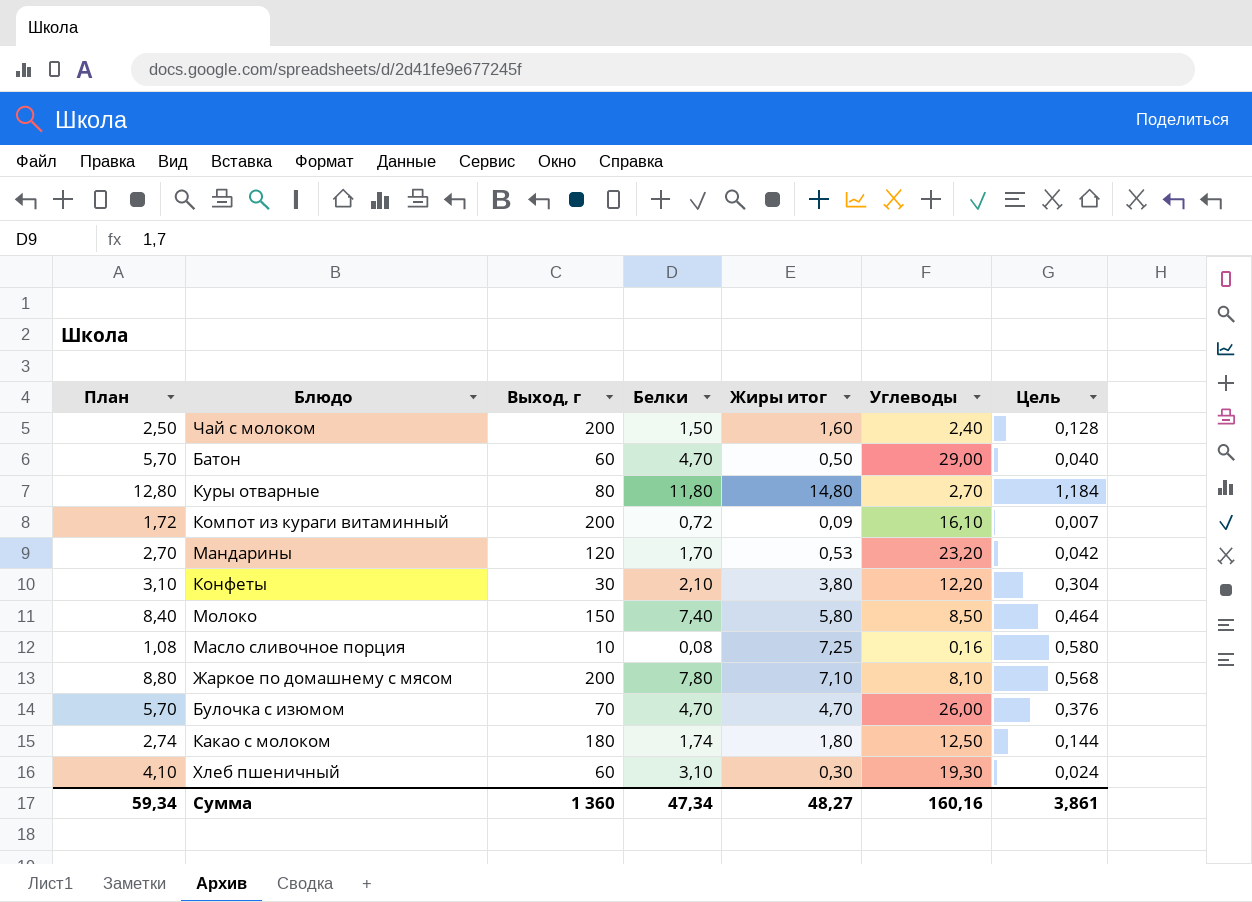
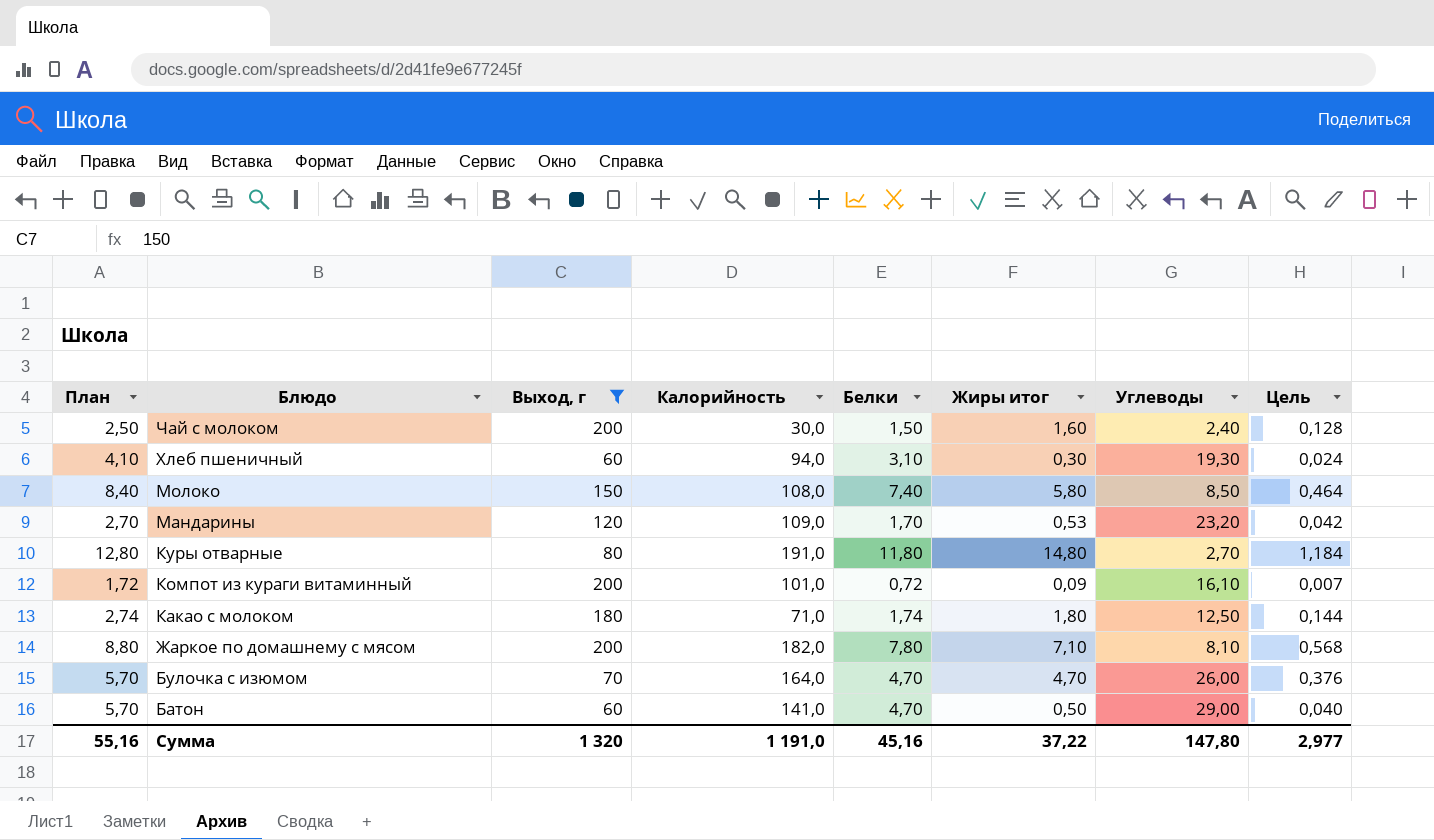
filter: none -> Выход, г >= 60
row order: none -> Блюдо descending
column Калорийность | position: none -> 4
Сумма | План: 59,34 -> 55,16
Сумма | Выход, г: 1 360 -> 1 320
Сумма | Белки: 47,34 -> 45,16
Сумма | Жиры итог: 48,27 -> 37,22
Сумма | Углеводы: 160,16 -> 147,80
Сумма | Цель: 3,861 -> 2,977

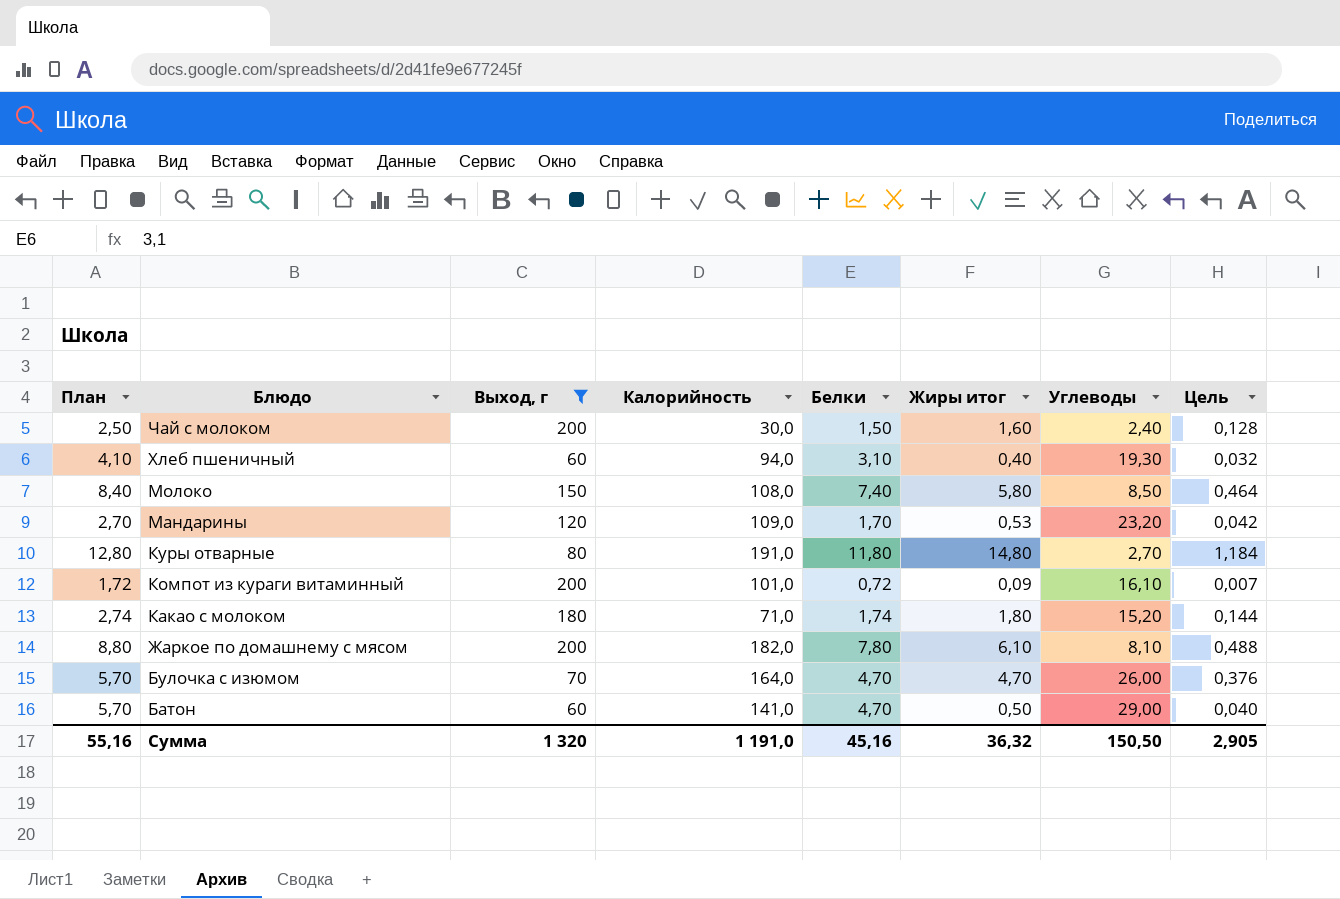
Хлеб пшеничный | Жиры итог: 0,30 -> 0,40
Хлеб пшеничный | Цель: 0,024 -> 0,032
Какао с молоком | Углеводы: 12,50 -> 15,20
Жаркое по домашнему с мясом | Жиры итог: 7,10 -> 6,10
Жаркое по домашнему с мясом | Цель: 0,568 -> 0,488
Сумма | Жиры итог: 37,22 -> 36,32
Сумма | Углеводы: 147,80 -> 150,50
Сумма | Цель: 2,977 -> 2,905

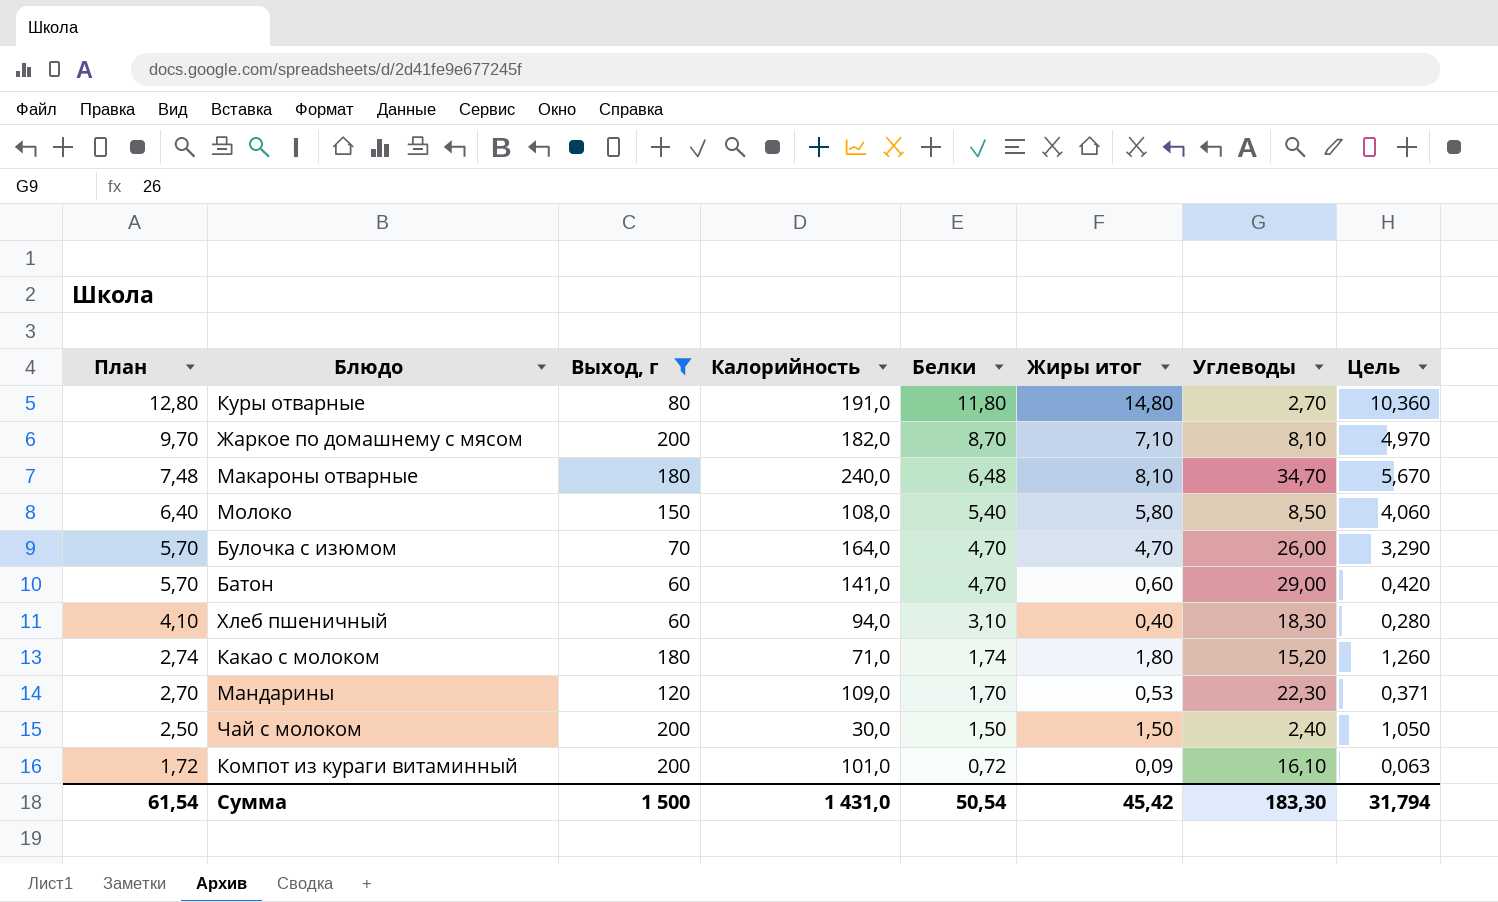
row order: Блюдо descending -> План descending
column Цель | formula: [Жиры итог] * 0,08 -> [Жиры итог] * 0,7
Жаркое по домашнему с мясом | План: 8,80 -> 9,70
Жаркое по домашнему с мясом | Белки: 7,80 -> 8,70
Жаркое по домашнему с мясом | Жиры итог: 6,10 -> 7,10
row Макароны отварные: none -> 7,48 | 180 | 240,0 | 6,48 | 8,10 | 34,70 | 5,670
Молоко | План: 8,40 -> 6,40
Молоко | Белки: 7,40 -> 5,40
Батон | Жиры итог: 0,50 -> 0,60
Хлеб пшеничный | Углеводы: 19,30 -> 18,30
Мандарины | Углеводы: 23,20 -> 22,30
Чай с молоком | Жиры итог: 1,60 -> 1,50
Сумма | План: 55,16 -> 61,54
Сумма | Выход, г: 1 320 -> 1 500
Сумма | Калорийность: 1 191,0 -> 1 431,0
Сумма | Белки: 45,16 -> 50,54
Сумма | Жиры итог: 36,32 -> 45,42
Сумма | Углеводы: 150,50 -> 183,30
Сумма | Цель: 2,905 -> 31,794

